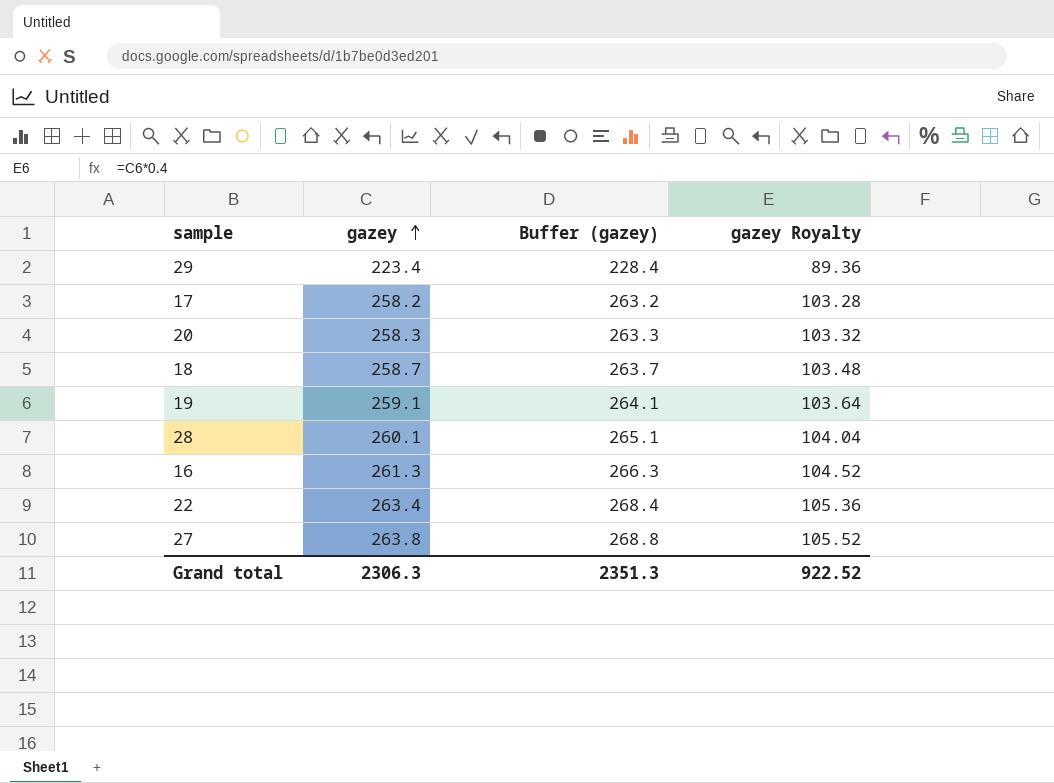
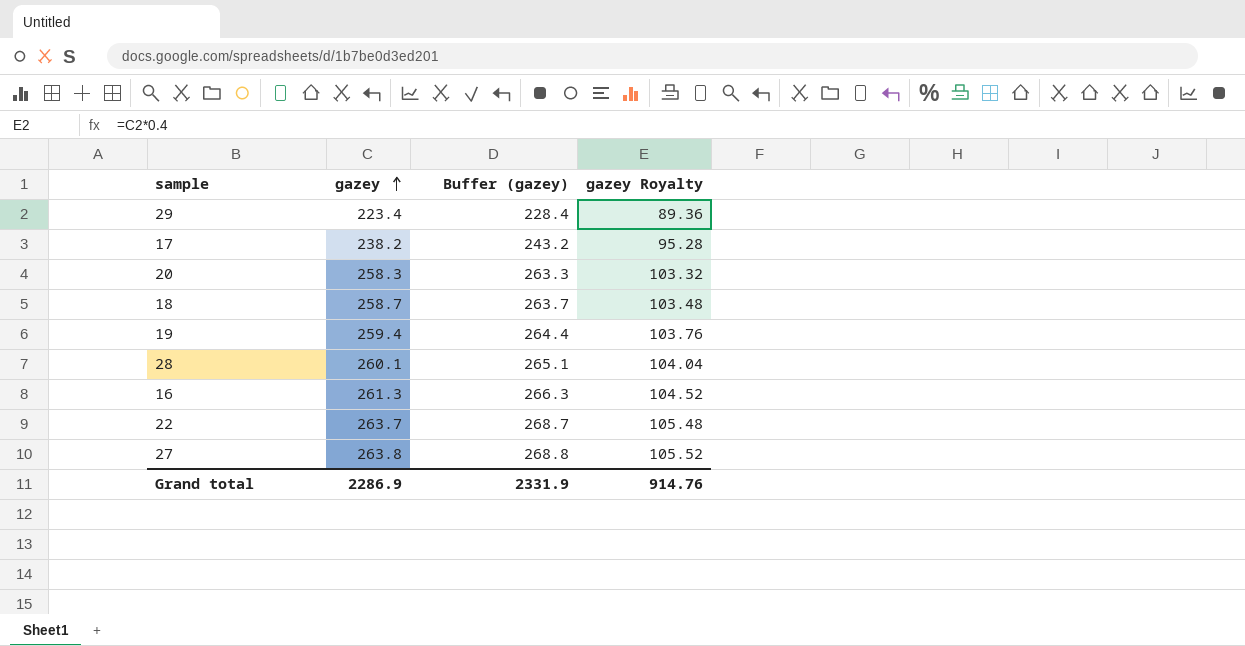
17 | gazey: 258.2 -> 238.2
17 | Buffer (gazey): 263.2 -> 243.2
17 | gazey Royalty: 103.28 -> 95.28
19 | gazey: 259.1 -> 259.4
19 | Buffer (gazey): 264.1 -> 264.4
19 | gazey Royalty: 103.64 -> 103.76
22 | gazey: 263.4 -> 263.7
22 | Buffer (gazey): 268.4 -> 268.7
22 | gazey Royalty: 105.36 -> 105.48
Grand total | gazey: 2306.3 -> 2286.9
Grand total | Buffer (gazey): 2351.3 -> 2331.9
Grand total | gazey Royalty: 922.52 -> 914.76

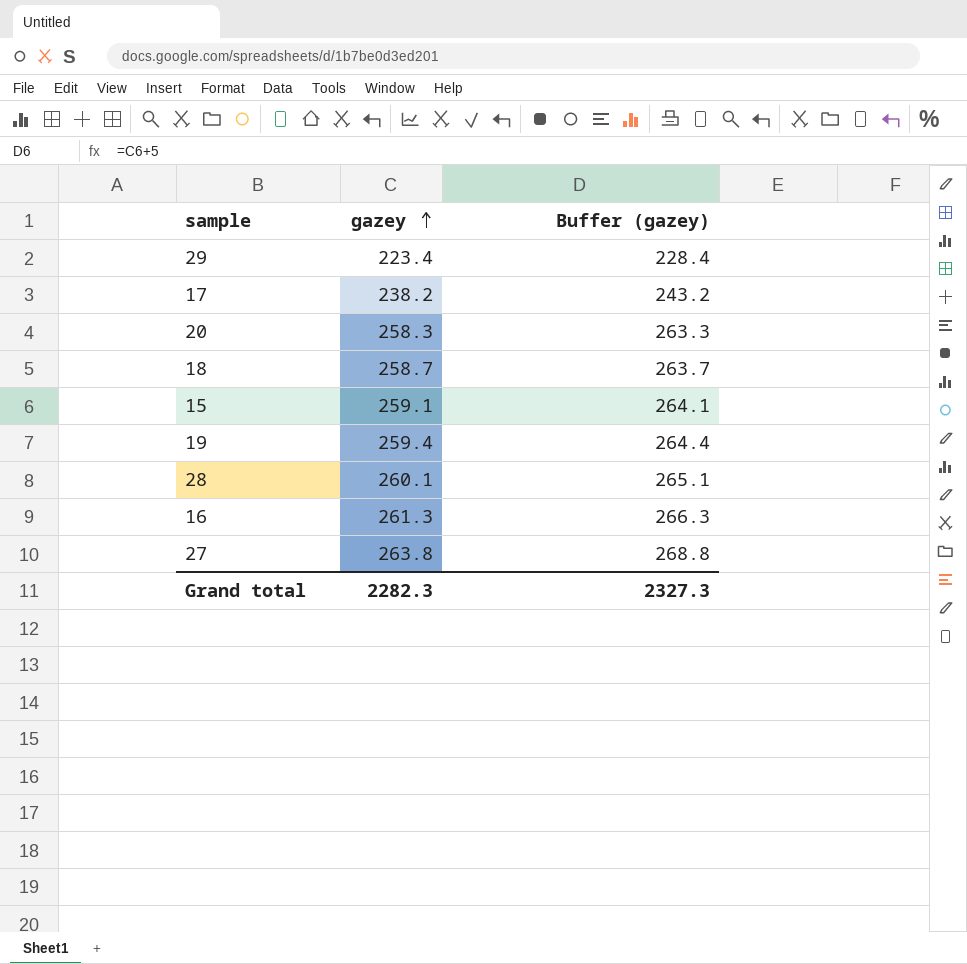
column gazey Royalty | formula: [gazey] * 0.4 -> none
row 22: 263.7 | 268.7 | 105.48 -> none
row 15: none -> 259.1 | 264.1
Grand total | gazey: 2286.9 -> 2282.3
Grand total | Buffer (gazey): 2331.9 -> 2327.3

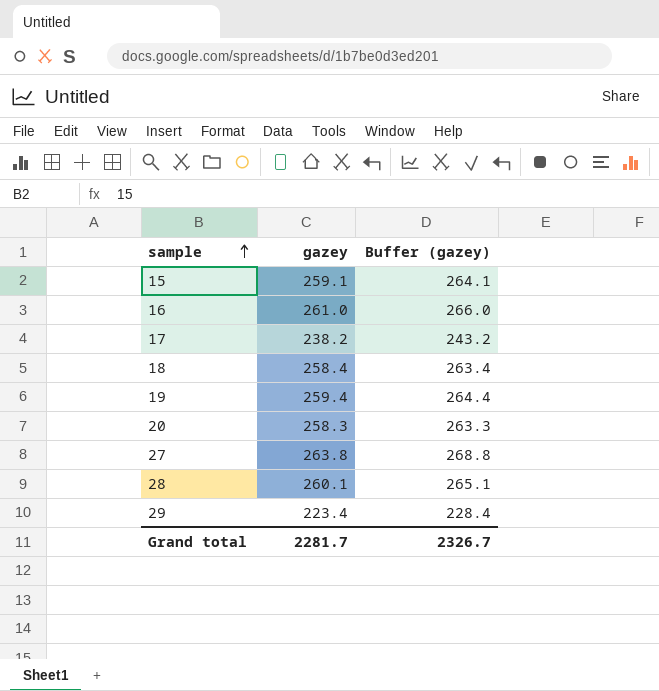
row order: gazey ascending -> sample ascending
16 | gazey: 261.3 -> 261.0
16 | Buffer (gazey): 266.3 -> 266.0
18 | gazey: 258.7 -> 258.4
18 | Buffer (gazey): 263.7 -> 263.4
Grand total | gazey: 2282.3 -> 2281.7
Grand total | Buffer (gazey): 2327.3 -> 2326.7

